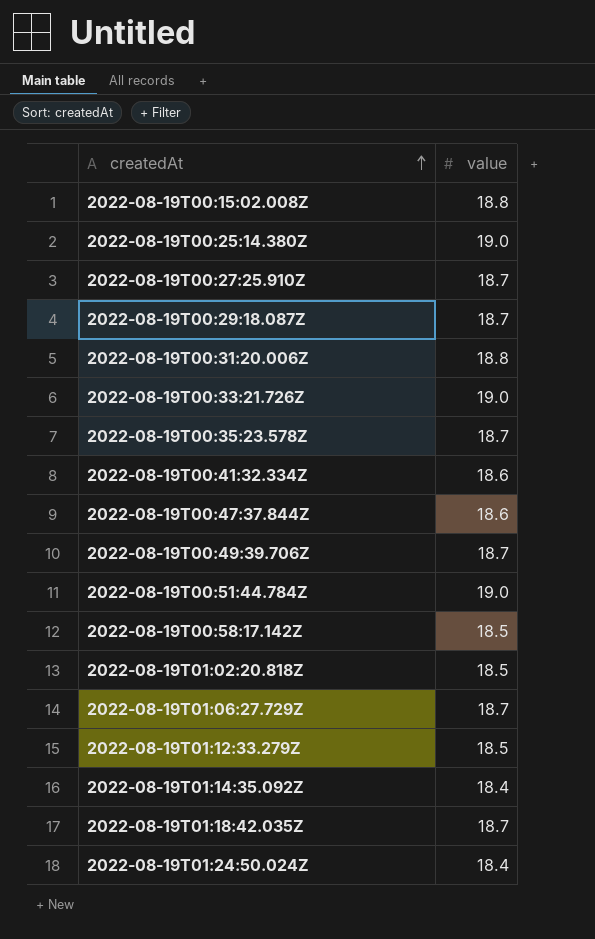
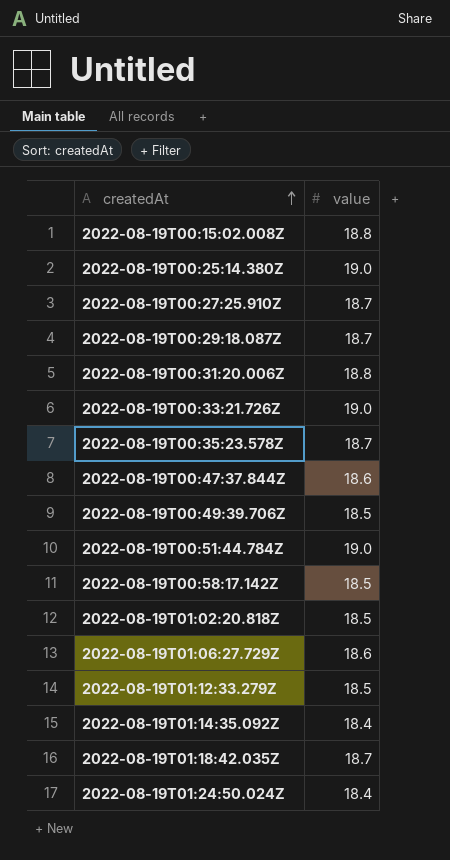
row 2022-08-19T00:41:32.334Z: 18.6 -> none
2022-08-19T00:49:39.706Z | value: 18.7 -> 18.5
2022-08-19T01:06:27.729Z | value: 18.7 -> 18.6

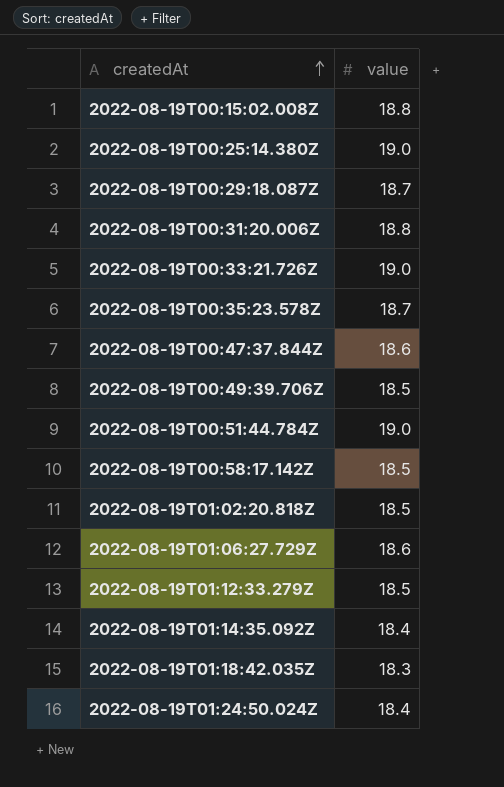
row 2022-08-19T00:27:25.910Z: 18.7 -> none
2022-08-19T01:18:42.035Z | value: 18.7 -> 18.3

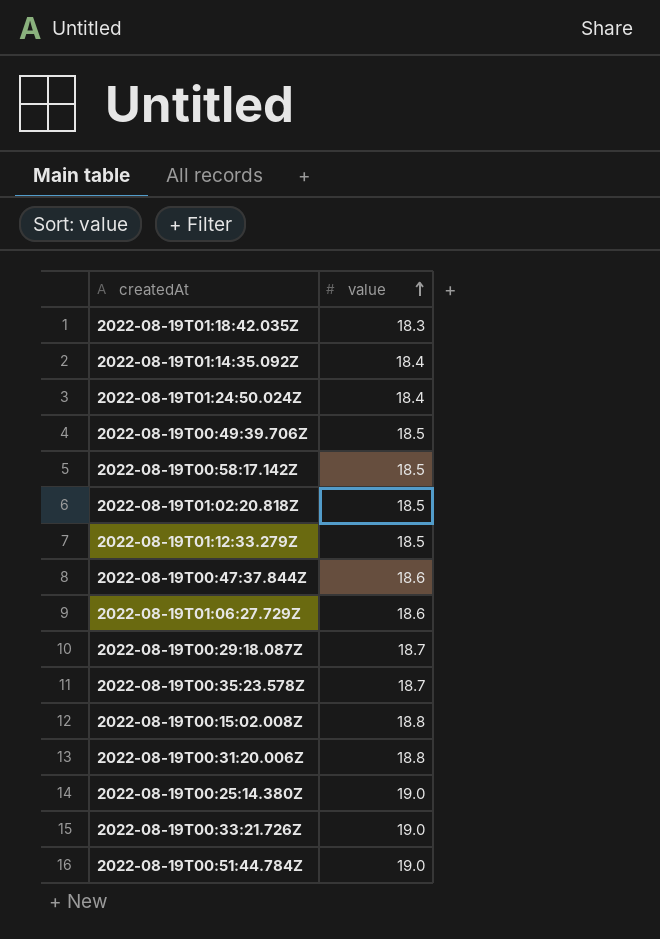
row order: createdAt ascending -> value ascending

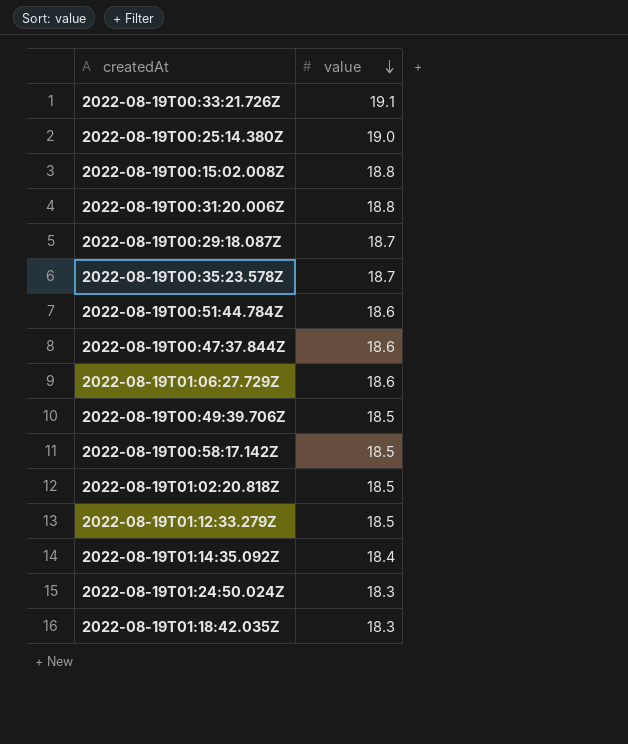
row order: value ascending -> value descending
2022-08-19T00:33:21.726Z | value: 19.0 -> 19.1
2022-08-19T00:51:44.784Z | value: 19.0 -> 18.6
2022-08-19T01:24:50.024Z | value: 18.4 -> 18.3

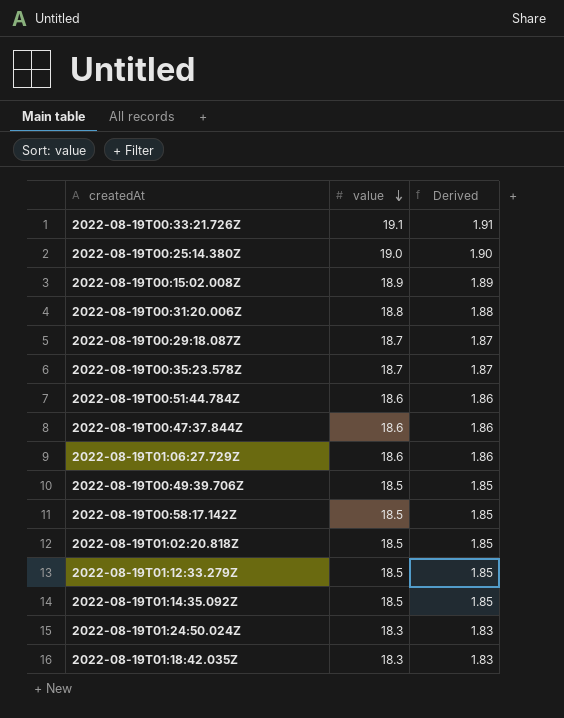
column Derived | formula: none -> [value] * 0.1
2022-08-19T00:15:02.008Z | value: 18.8 -> 18.9
2022-08-19T01:14:35.092Z | value: 18.4 -> 18.5

